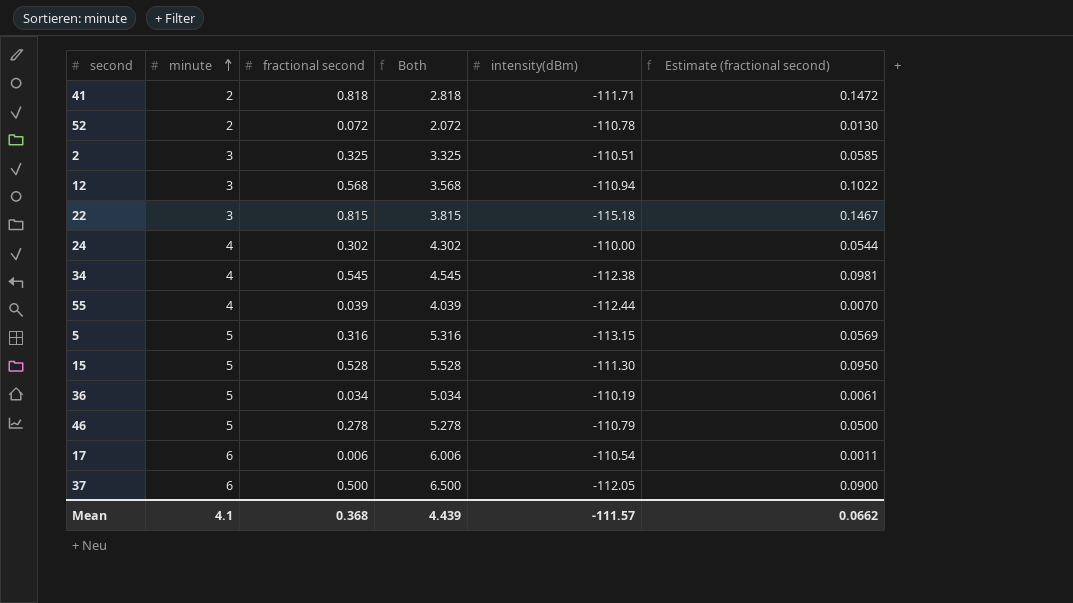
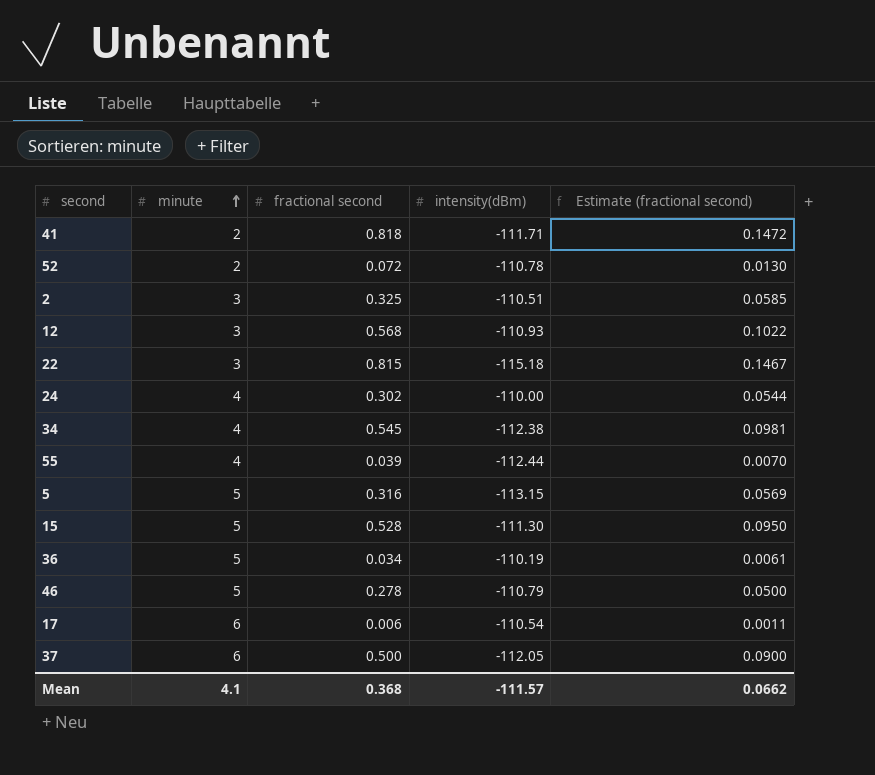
column Both | formula: [minute] + [fractional second] -> none
12 | intensity(dBm): -110.94 -> -110.93

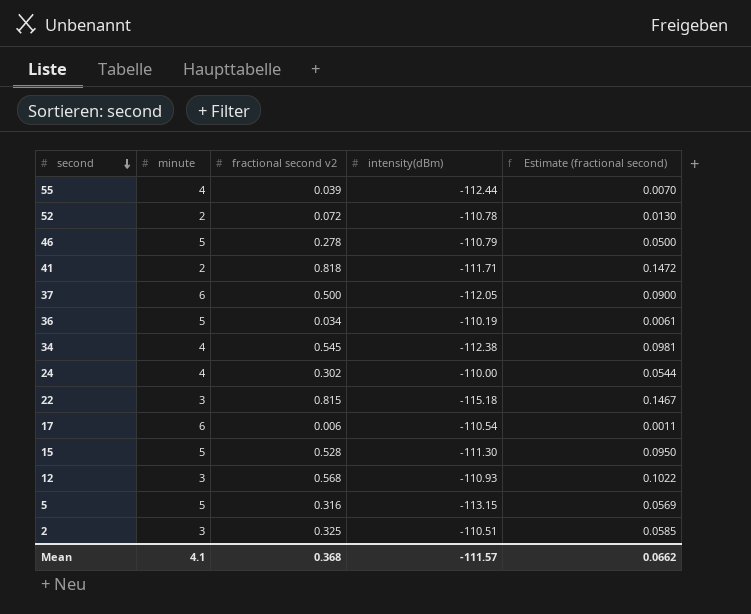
row order: minute ascending -> second descending
column name: fractional second -> fractional second v2

